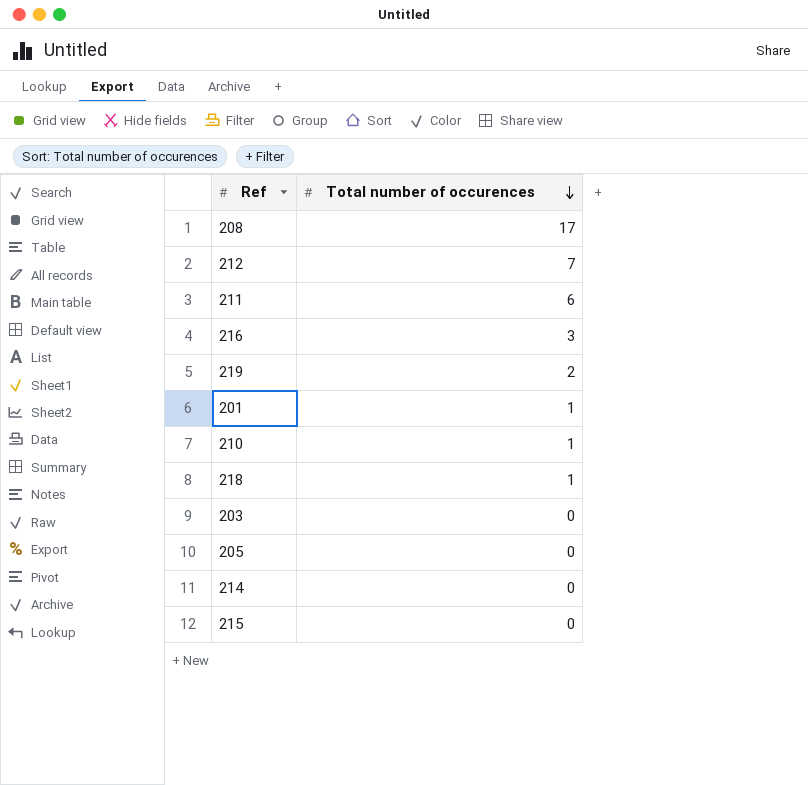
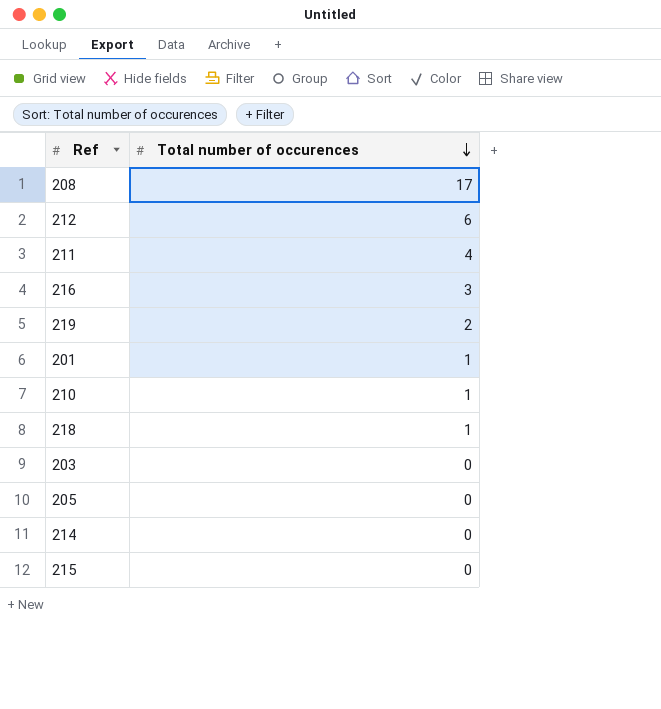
212 | Total number of occurences: 7 -> 6
211 | Total number of occurences: 6 -> 4

